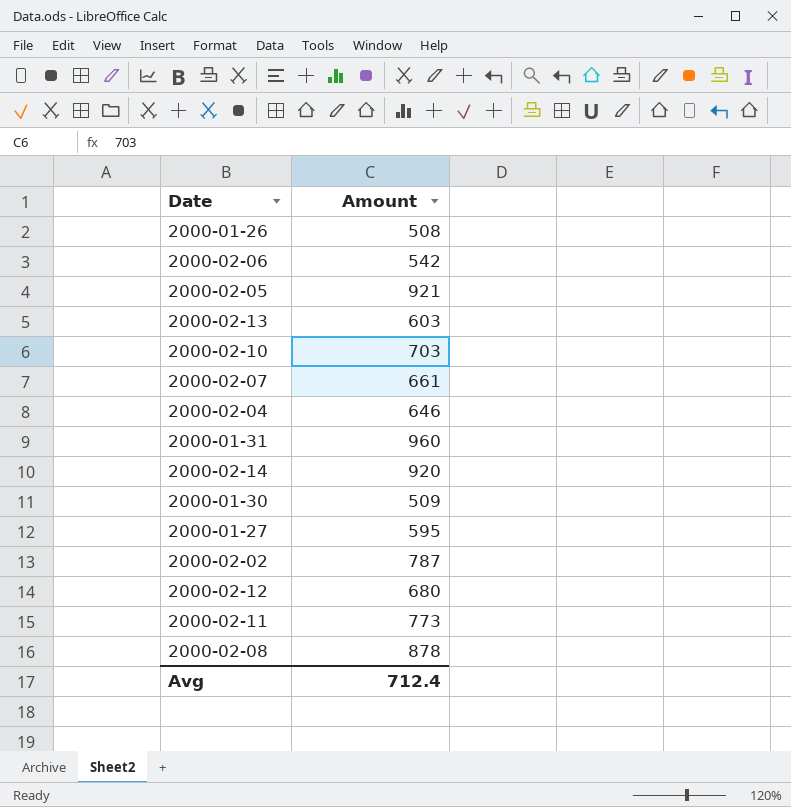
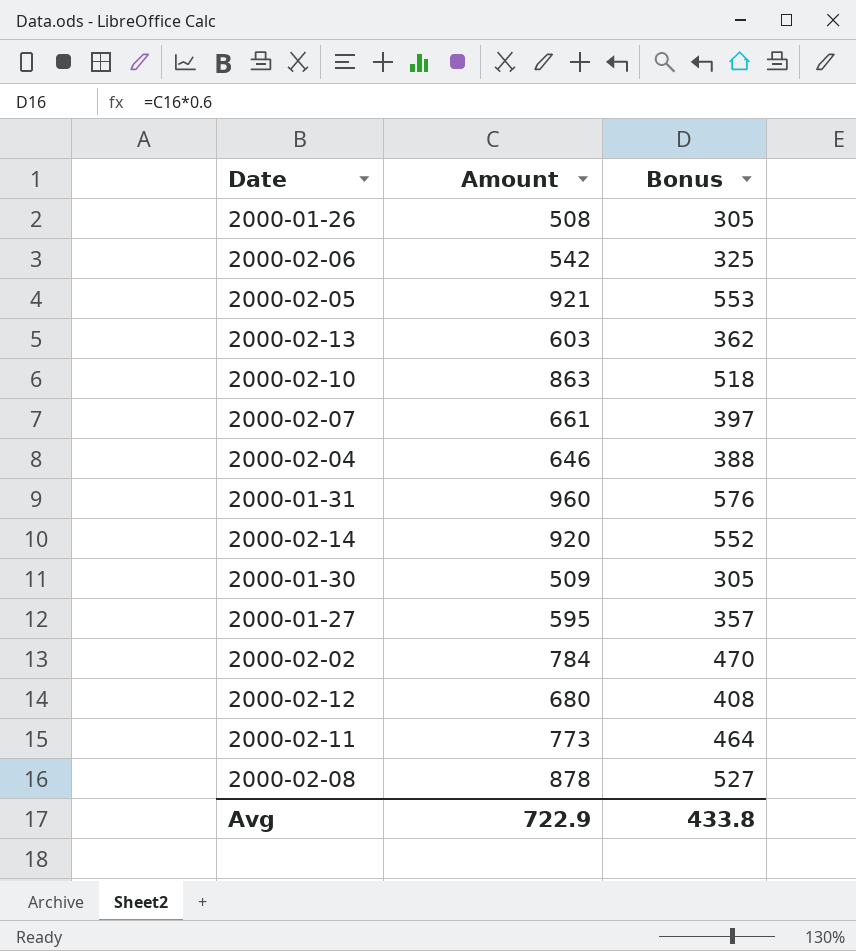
column Bonus | formula: none -> [Amount] * 0.6
2000-02-10 | Amount: 703 -> 863
2000-02-02 | Amount: 787 -> 784
Avg | Amount: 712.4 -> 722.9

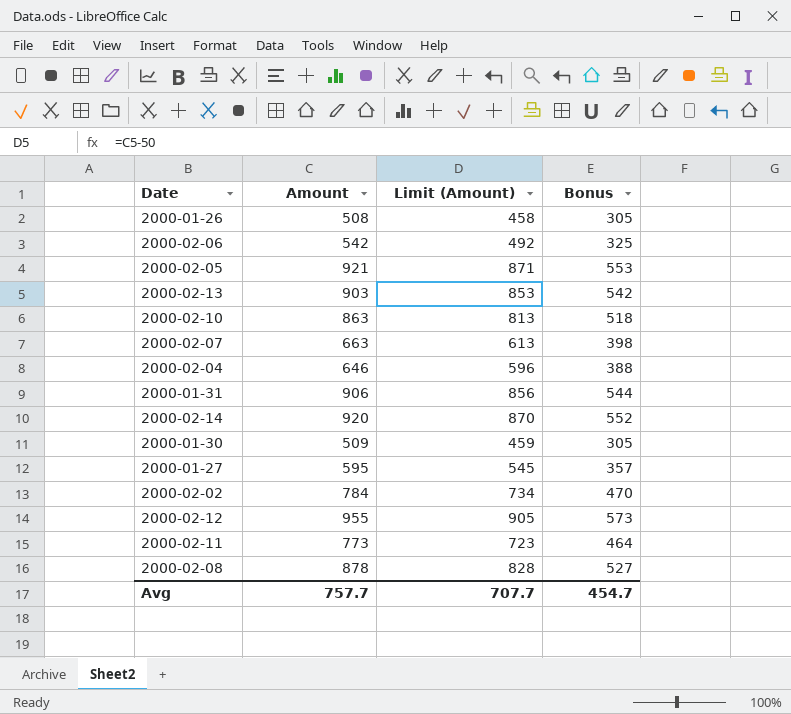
column Limit (Amount) | formula: none -> [Amount] - 50
2000-02-13 | Amount: 603 -> 903
2000-02-13 | Bonus: 362 -> 542
2000-02-07 | Amount: 661 -> 663
2000-02-07 | Bonus: 397 -> 398
2000-01-31 | Amount: 960 -> 906
2000-01-31 | Bonus: 576 -> 544
2000-02-12 | Amount: 680 -> 955
2000-02-12 | Bonus: 408 -> 573
Avg | Amount: 722.9 -> 757.7
Avg | Bonus: 433.8 -> 454.7

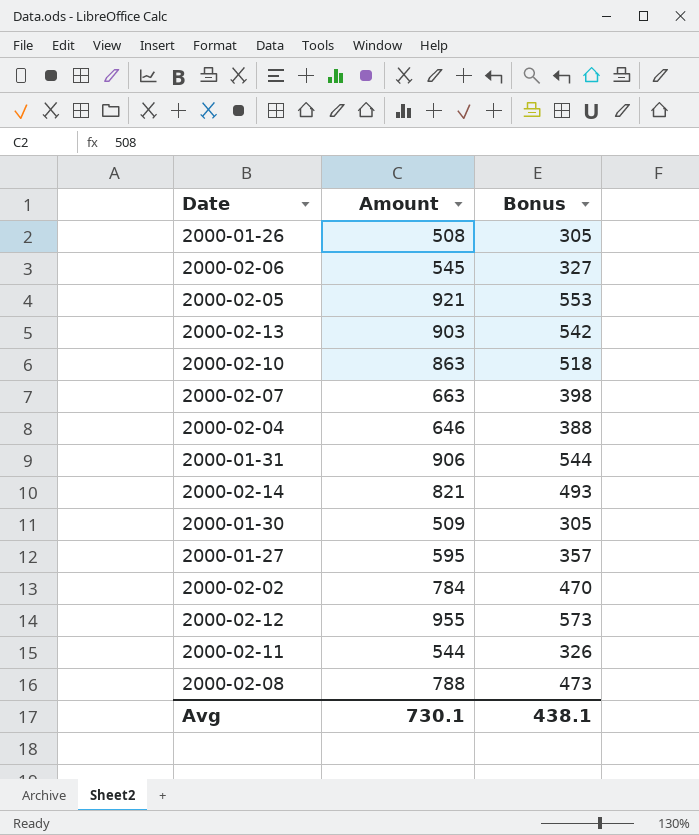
column Limit (Amount) | formula: [Amount] - 50 -> none
2000-02-06 | Amount: 542 -> 545
2000-02-06 | Bonus: 325 -> 327
2000-02-14 | Amount: 920 -> 821
2000-02-14 | Bonus: 552 -> 493
2000-02-11 | Amount: 773 -> 544
2000-02-11 | Bonus: 464 -> 326
2000-02-08 | Amount: 878 -> 788
2000-02-08 | Bonus: 527 -> 473
Avg | Amount: 757.7 -> 730.1
Avg | Bonus: 454.7 -> 438.1

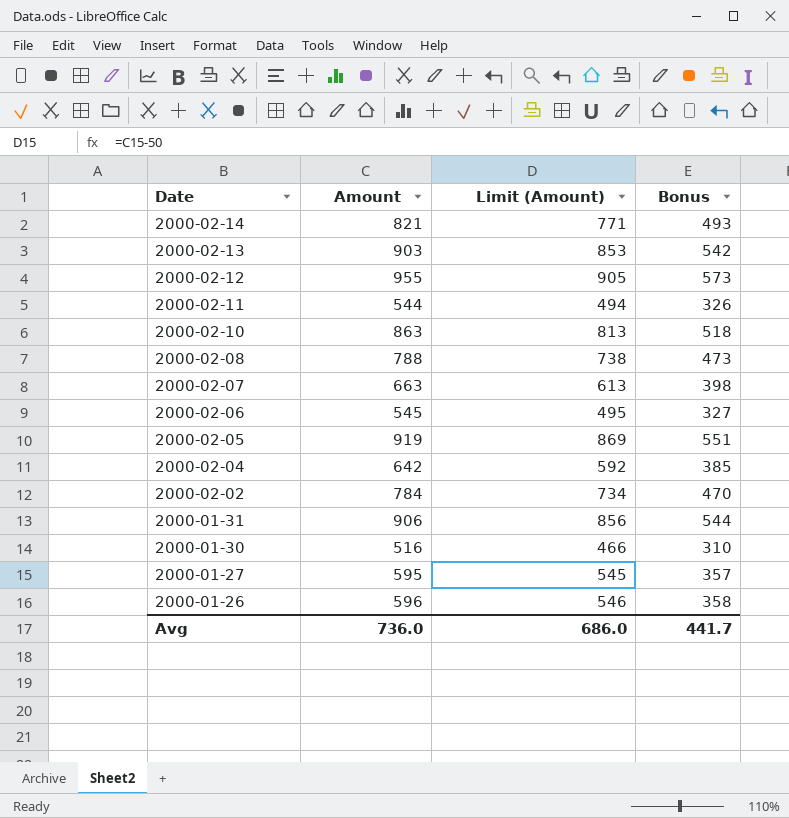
row order: none -> Date descending
column Limit (Amount) | formula: none -> [Amount] - 50
2000-02-05 | Amount: 921 -> 919
2000-02-05 | Bonus: 553 -> 551
2000-02-04 | Amount: 646 -> 642
2000-02-04 | Bonus: 388 -> 385
2000-01-30 | Amount: 509 -> 516
2000-01-30 | Bonus: 305 -> 310
2000-01-26 | Amount: 508 -> 596
2000-01-26 | Bonus: 305 -> 358
Avg | Amount: 730.1 -> 736.0
Avg | Bonus: 438.1 -> 441.7

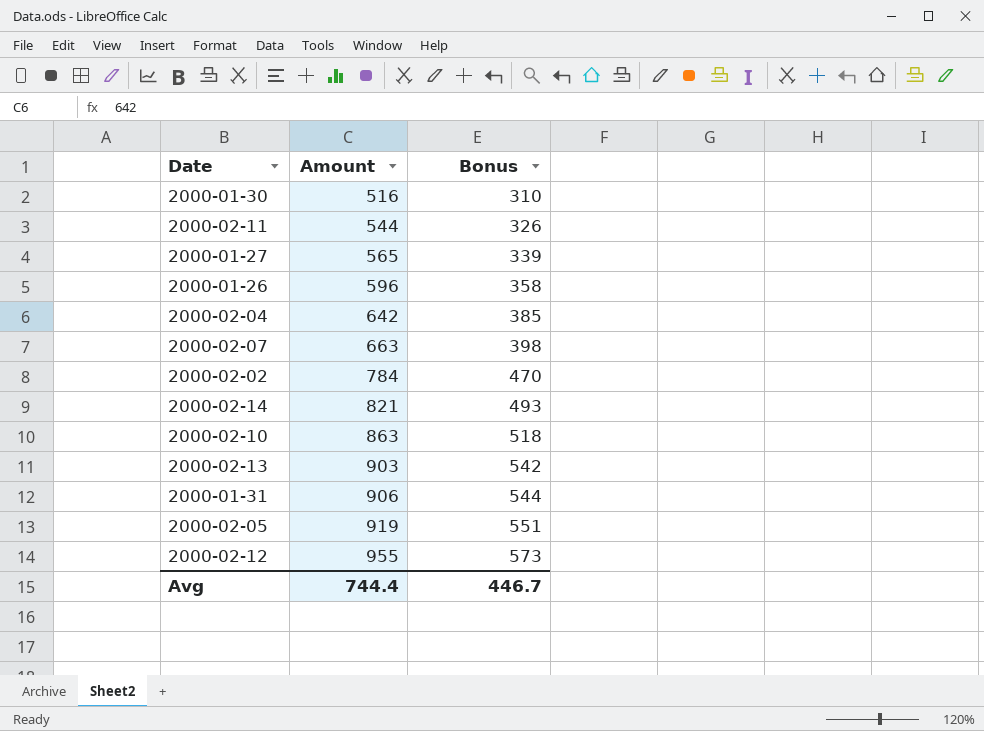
row order: Date descending -> Amount ascending
column Limit (Amount) | formula: [Amount] - 50 -> none
row 2000-02-08: 788 | 738 | 473 -> none
row 2000-02-06: 545 | 495 | 327 -> none
2000-01-27 | Amount: 595 -> 565
2000-01-27 | Bonus: 357 -> 339
Avg | Amount: 736.0 -> 744.4
Avg | Bonus: 441.7 -> 446.7

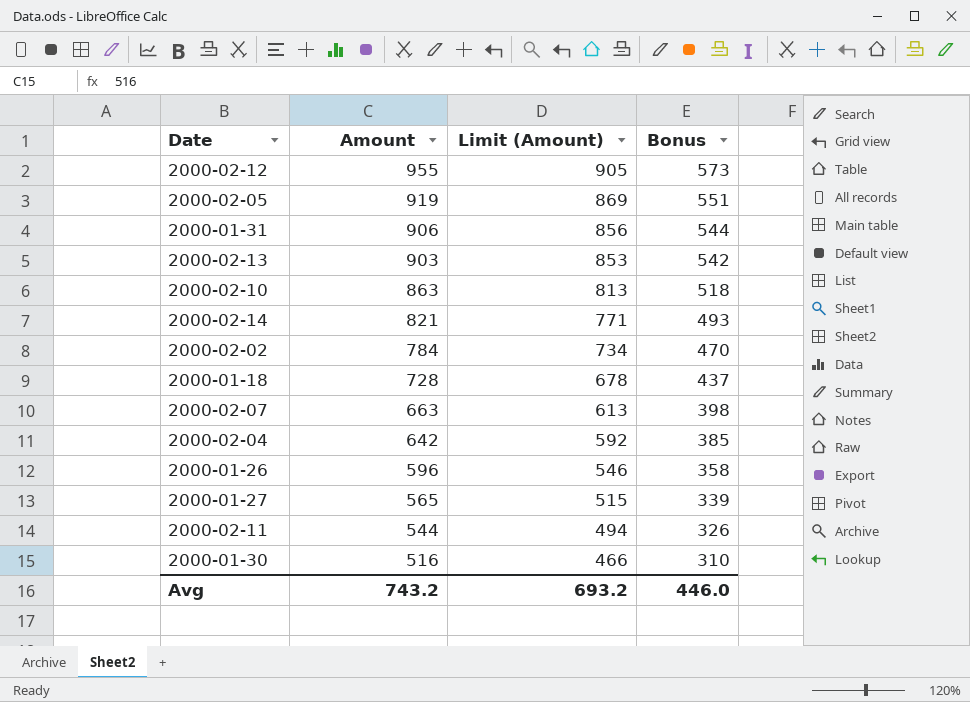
row order: Amount ascending -> Amount descending
column Limit (Amount) | formula: none -> [Amount] - 50
row 2000-01-18: none -> 728 | 678 | 437
Avg | Amount: 744.4 -> 743.2
Avg | Bonus: 446.7 -> 446.0

